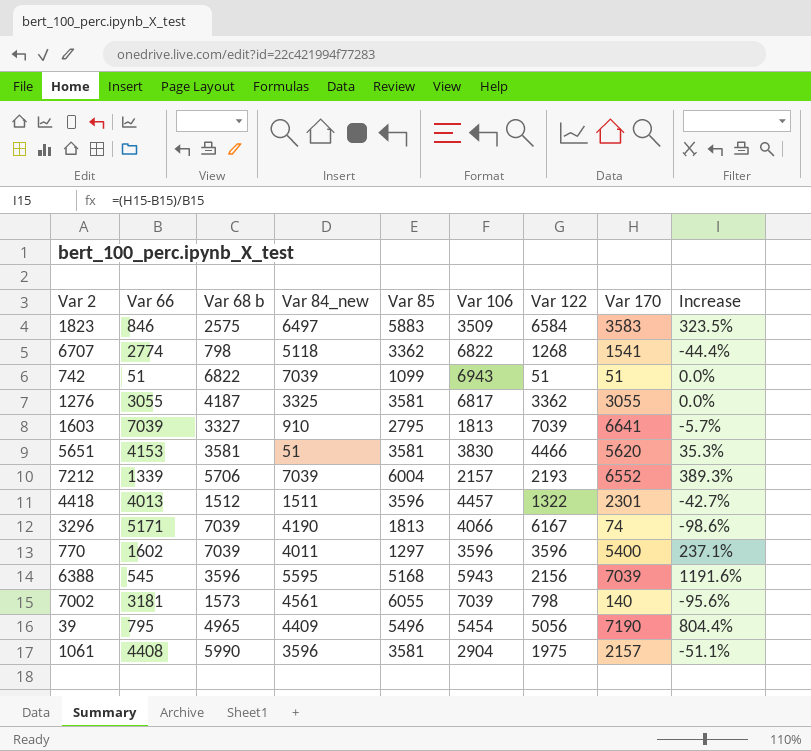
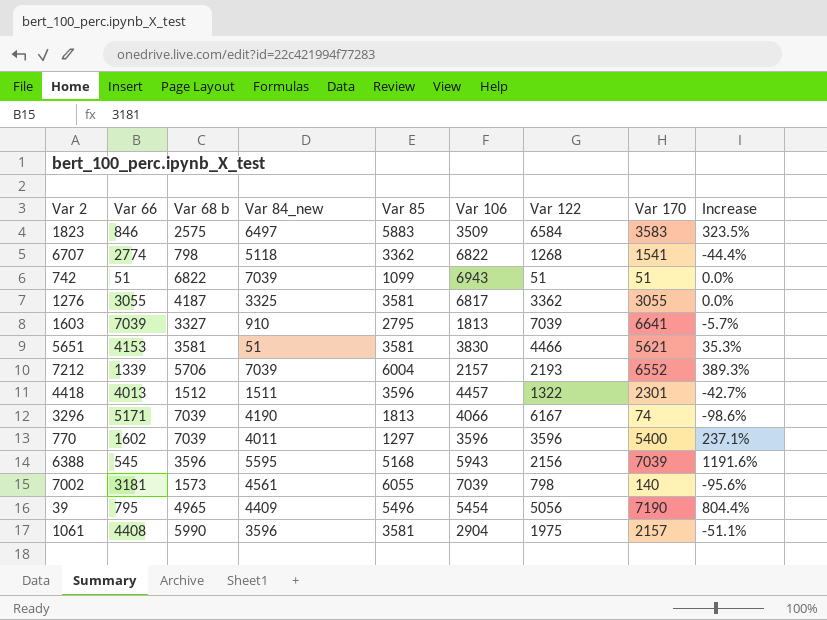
5651 | Var 170: 5620 -> 5621

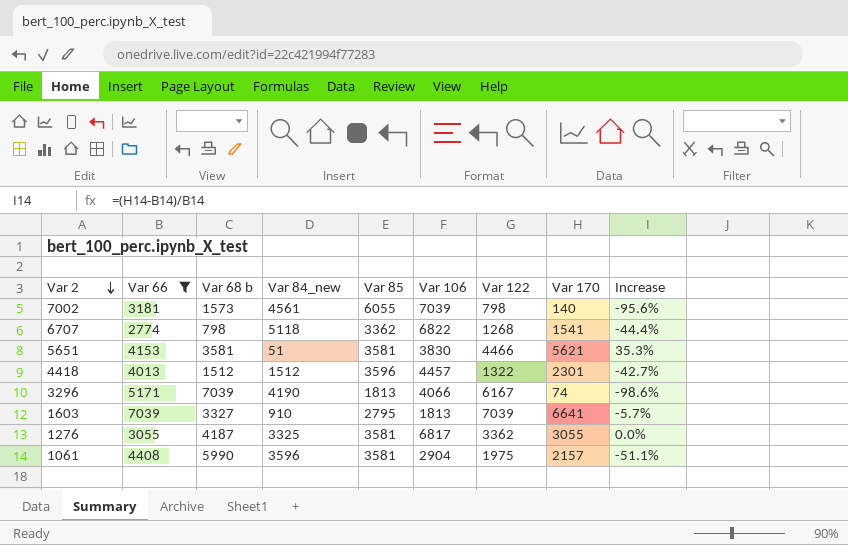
filter: none -> Var 66 >= 2774
row order: none -> Var 2 descending
4418 | Var 84_new: 1511 -> 1512

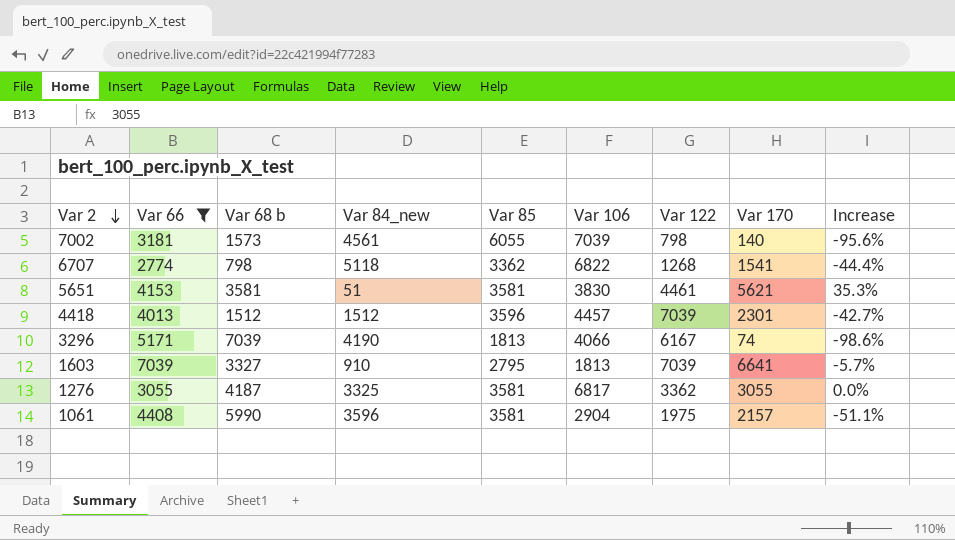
5651 | Var 122: 4466 -> 4461
4418 | Var 122: 1322 -> 7039

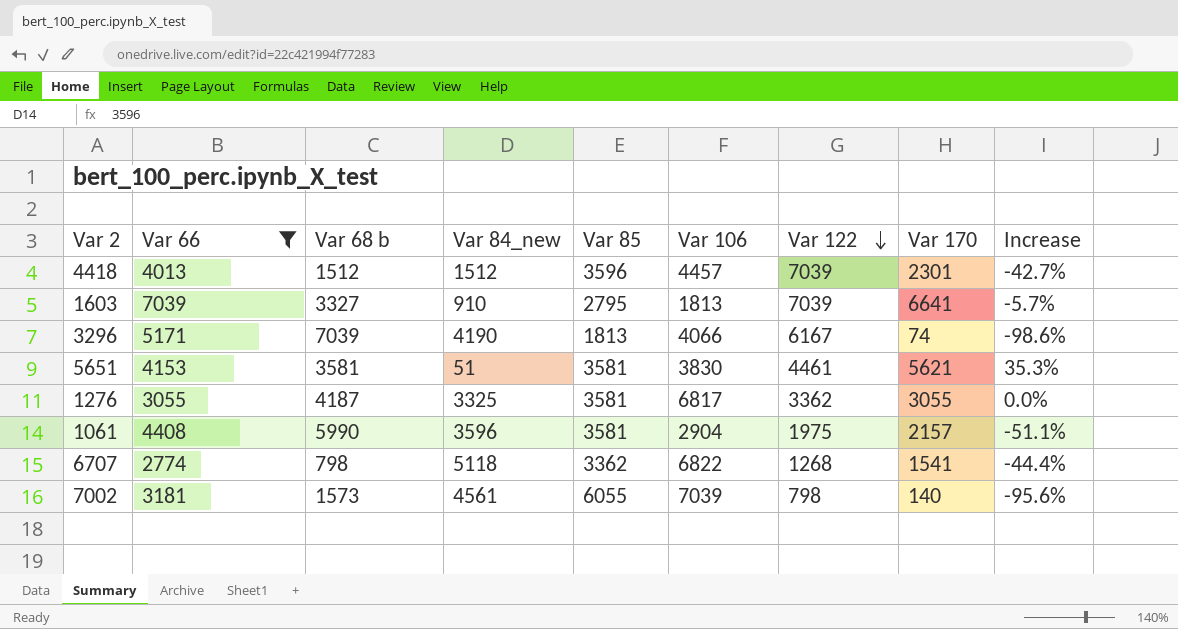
row order: Var 2 descending -> Var 122 descending

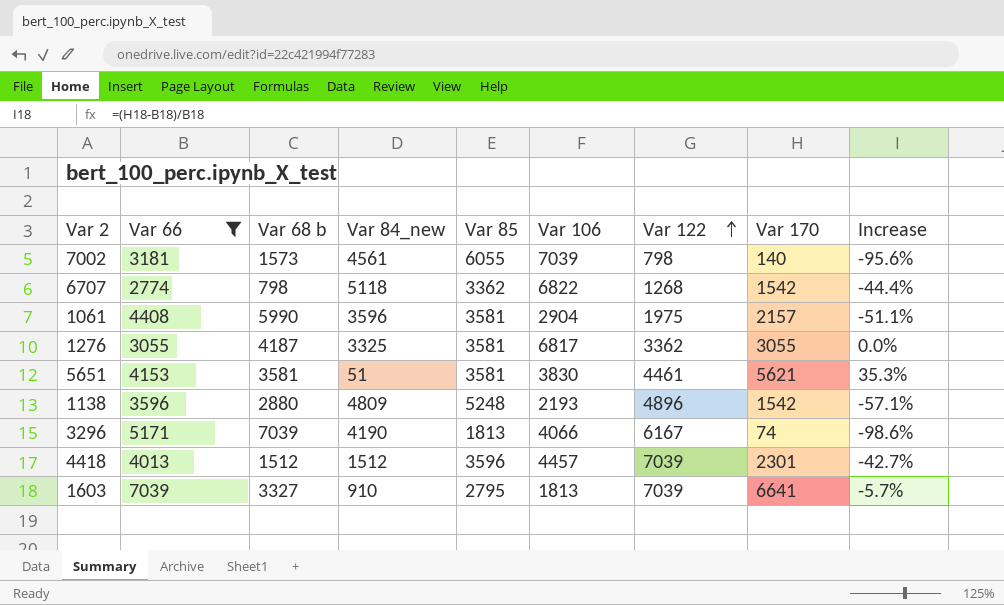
row order: Var 122 descending -> Var 122 ascending
6707 | Var 170: 1541 -> 1542
row 1138: none -> 3596 | 2880 | 4809 | 5248 | 2193 | 4896 | 1542 | -57.1%

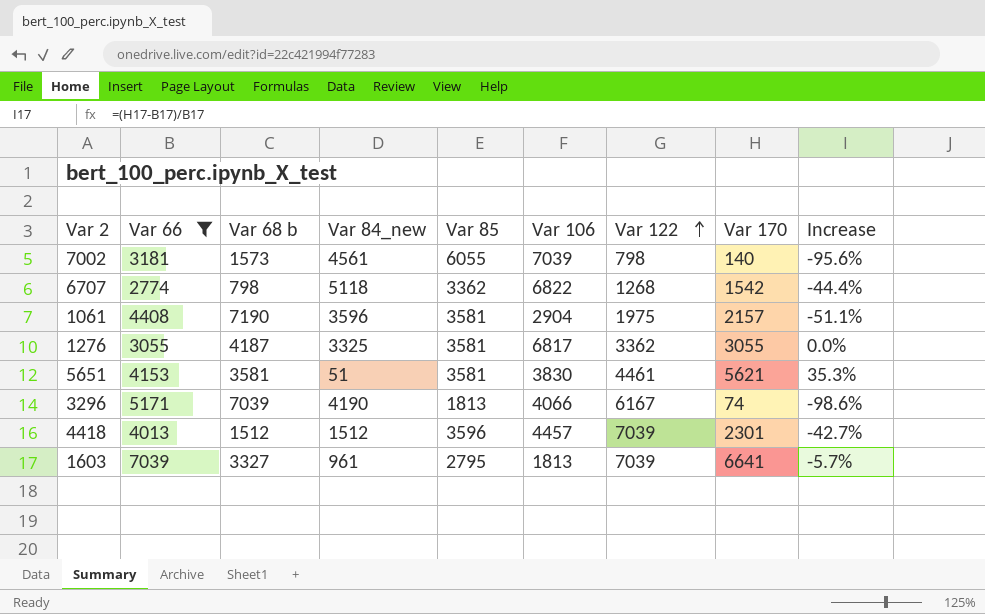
row 1138: 3596 | 2880 | 4809 | 5248 | 2193 | 4896 | 1542 | -57.1% -> none
1061 | Var 68 b: 5990 -> 7190
1603 | Var 84_new: 910 -> 961

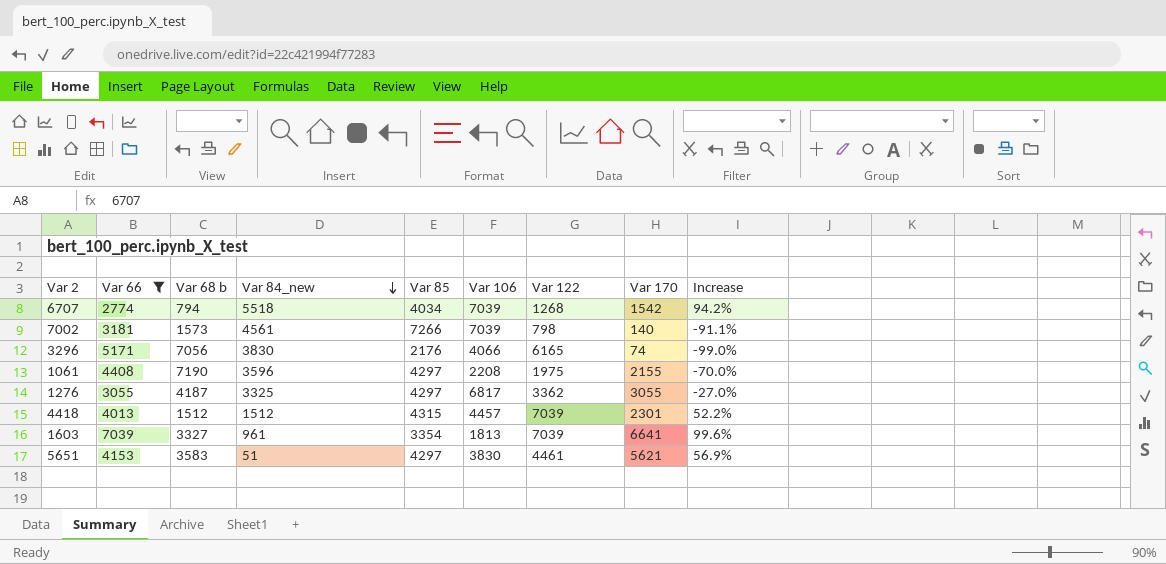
row order: Var 122 ascending -> Var 84_new descending
column Increase | formula: ([Var 170] - [Var 66]) / [Var 66] -> ([Var 170] - [Var 68 b]) / [Var 68 b]
6707 | Var 68 b: 798 -> 794
6707 | Var 84_new: 5118 -> 5518
6707 | Var 85: 3362 -> 4034
6707 | Var 106: 6822 -> 7039
7002 | Var 85: 6055 -> 7266
3296 | Var 68 b: 7039 -> 7056
3296 | Var 84_new: 4190 -> 3830
3296 | Var 85: 1813 -> 2176
3296 | Var 122: 6167 -> 6165
1061 | Var 85: 3581 -> 4297
1061 | Var 106: 2904 -> 2208
1061 | Var 170: 2157 -> 2155
1276 | Var 85: 3581 -> 4297
4418 | Var 85: 3596 -> 4315
1603 | Var 85: 2795 -> 3354
5651 | Var 68 b: 3581 -> 3583
5651 | Var 85: 3581 -> 4297

